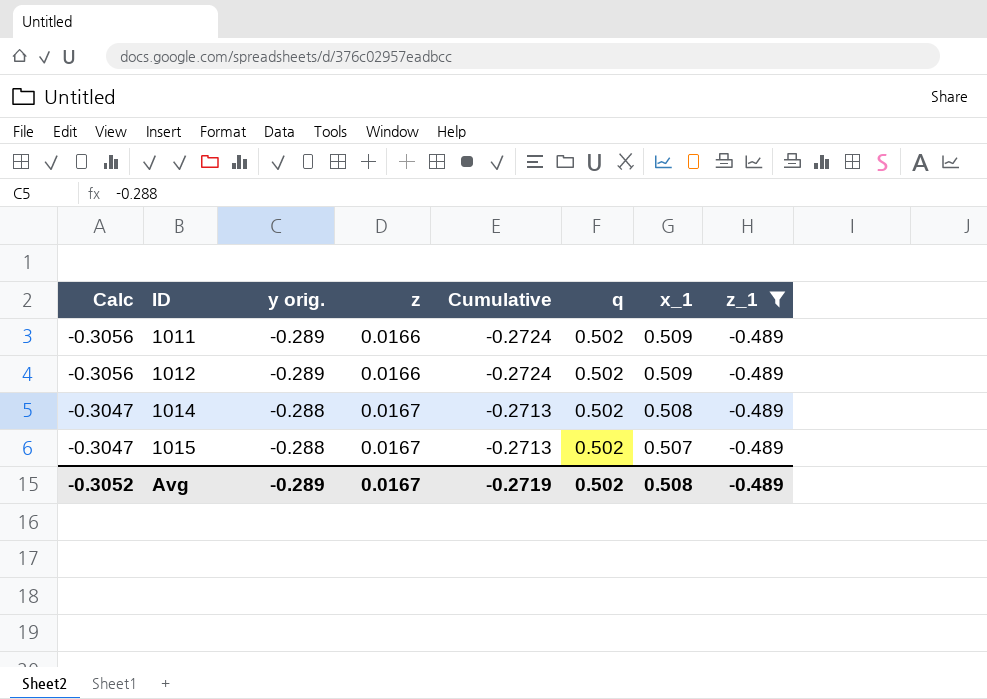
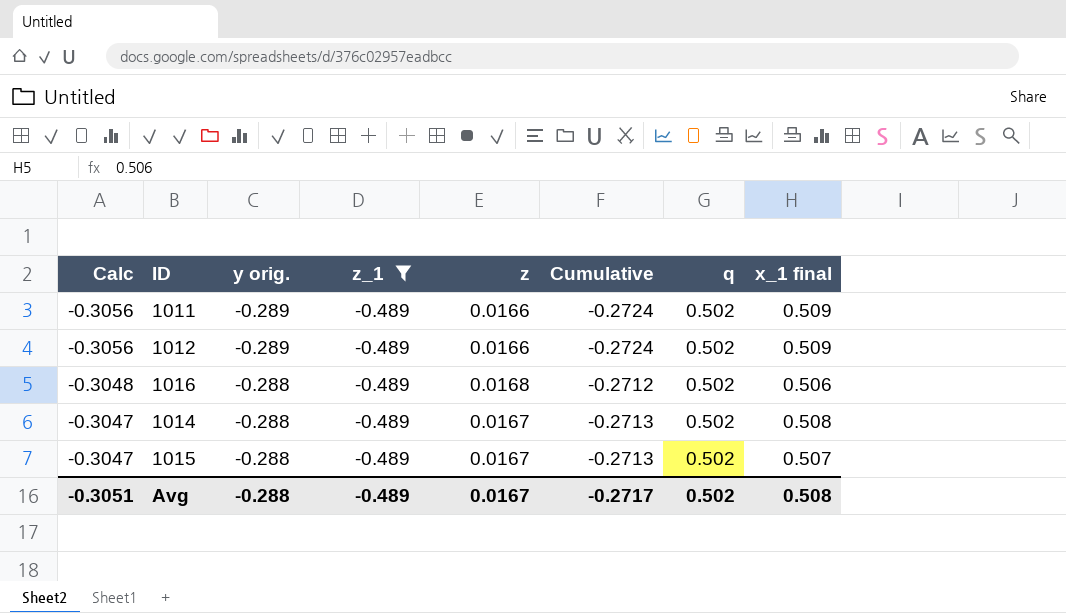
column z_1 | position: 8 -> 4
column name: x_1 -> x_1 final
row 1016: none -> -0.3048 | -0.288 | -0.489 | 0.0168 | -0.2712 | 0.502 | 0.506
Avg | Calc: -0.3052 -> -0.3051
Avg | y orig.: -0.289 -> -0.288
Avg | Cumulative: -0.2719 -> -0.2717

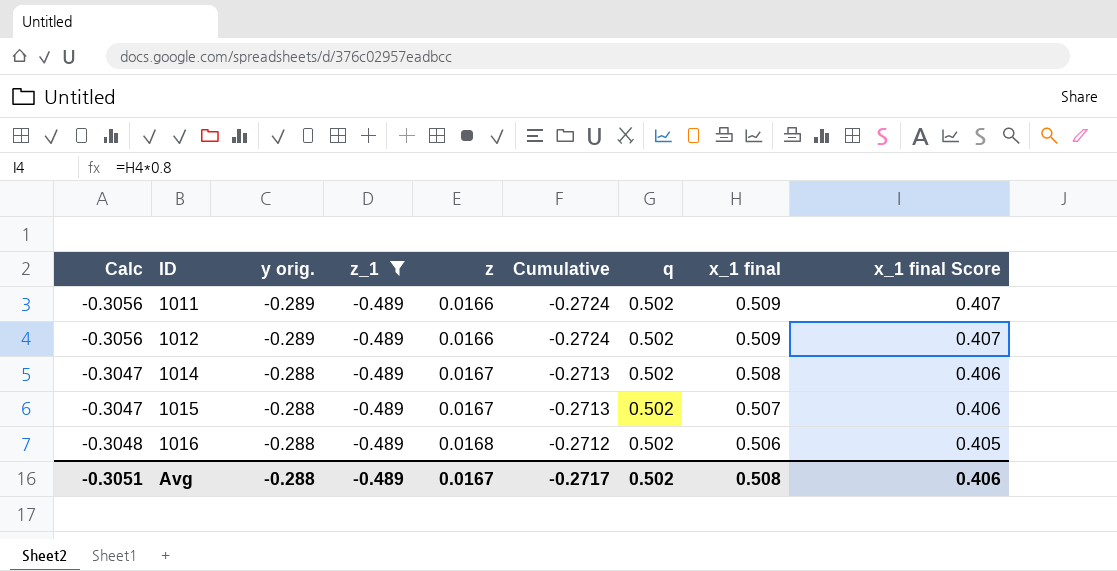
row order: Calc ascending -> ID ascending
column x_1 final Score | formula: none -> [x_1 final] * 0.8

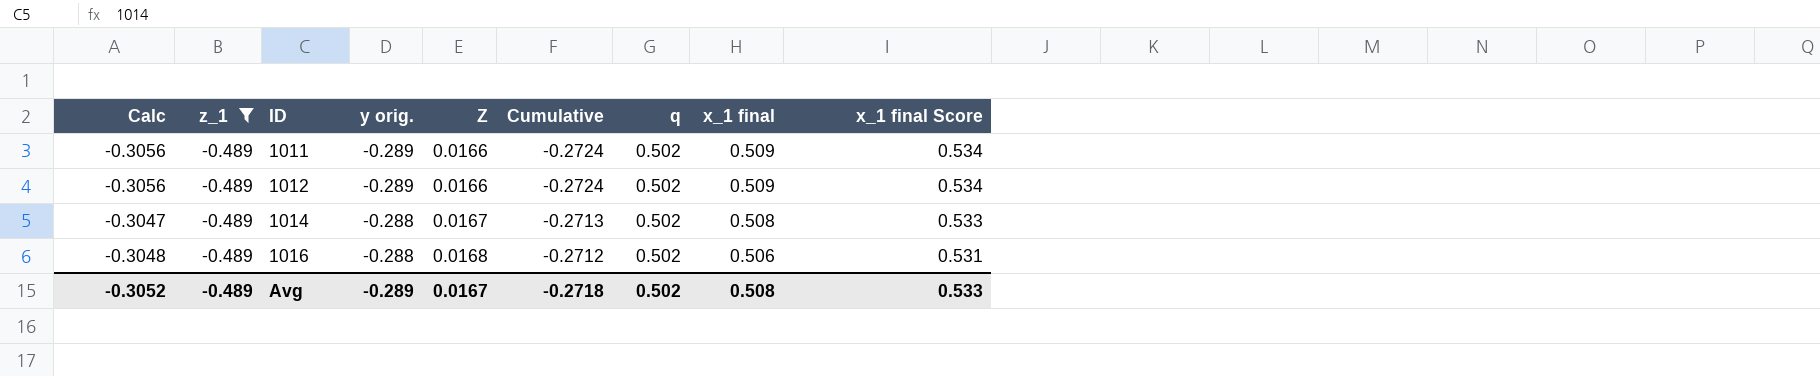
column z_1 | position: 4 -> 2
column name: z -> Z
column x_1 final Score | formula: [x_1 final] * 0.8 -> [x_1 final] * 1.05
row 1015: -0.3047 | -0.288 | -0.489 | 0.0167 | -0.2713 | 0.502 | 0.507 | 0.406 -> none
Avg | Calc: -0.3051 -> -0.3052
Avg | y orig.: -0.288 -> -0.289
Avg | Cumulative: -0.2717 -> -0.2718
Avg | x_1 final Score: 0.406 -> 0.533

